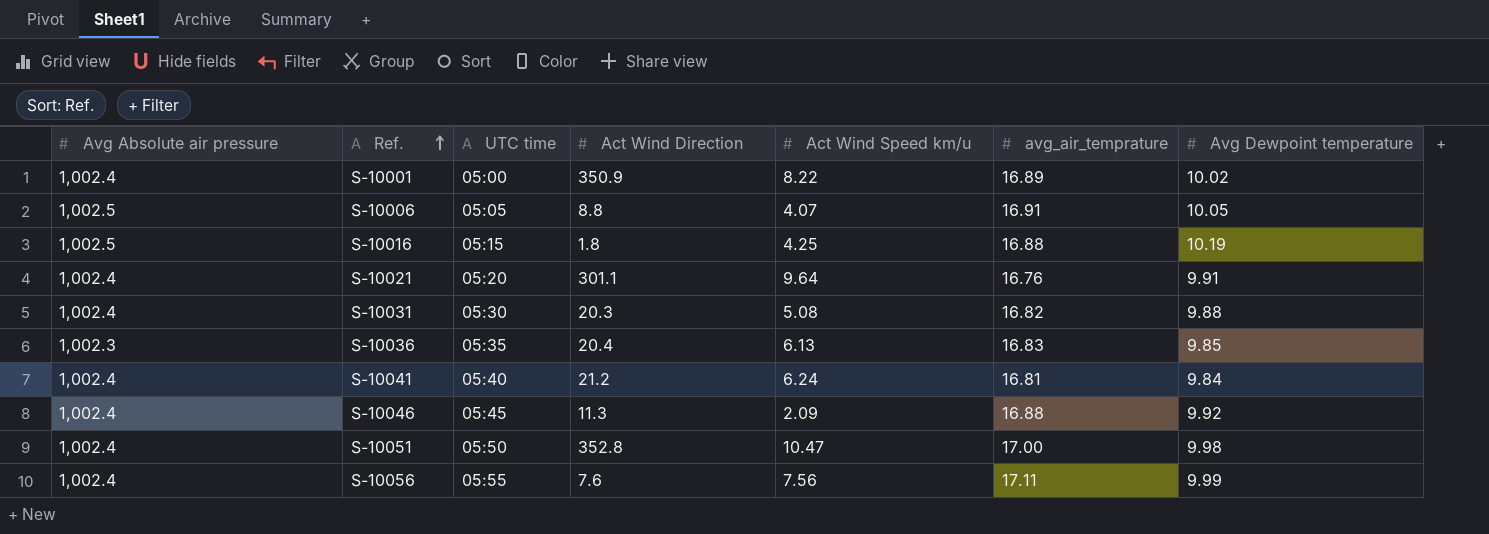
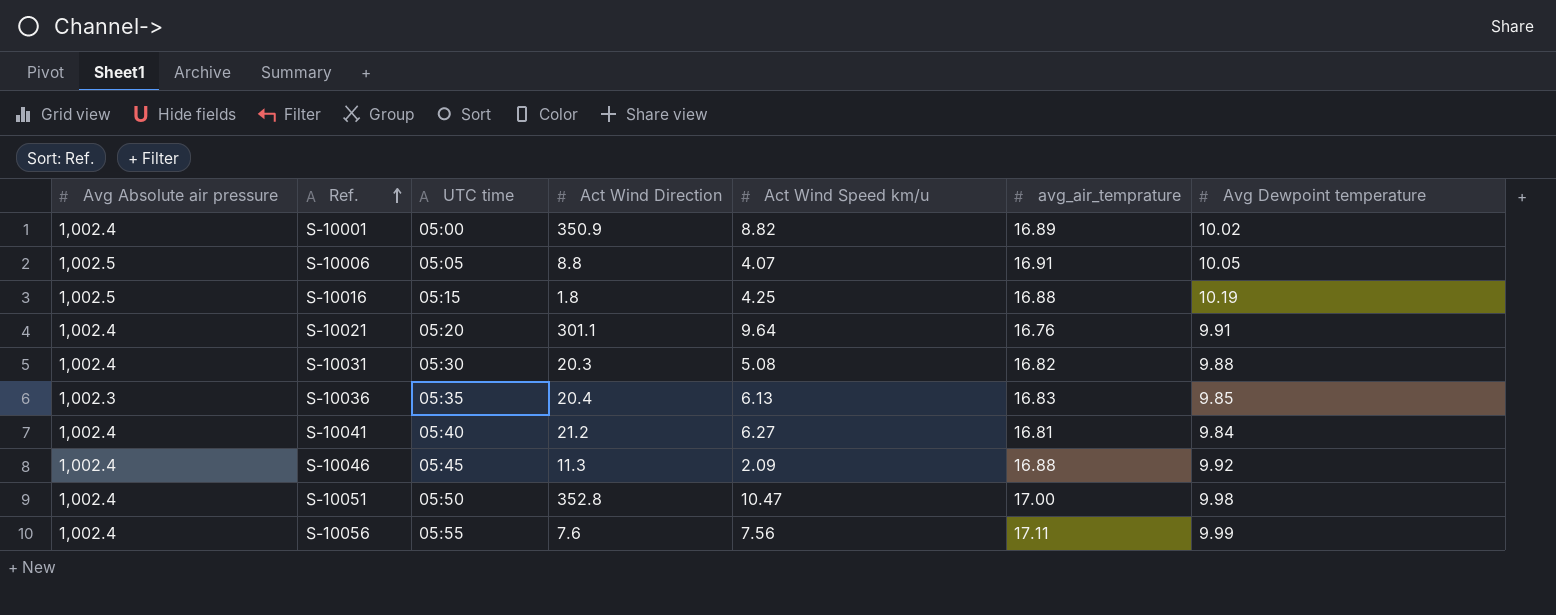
S-10001 | Act Wind Speed km/u: 8.22 -> 8.82
S-10041 | Act Wind Speed km/u: 6.24 -> 6.27

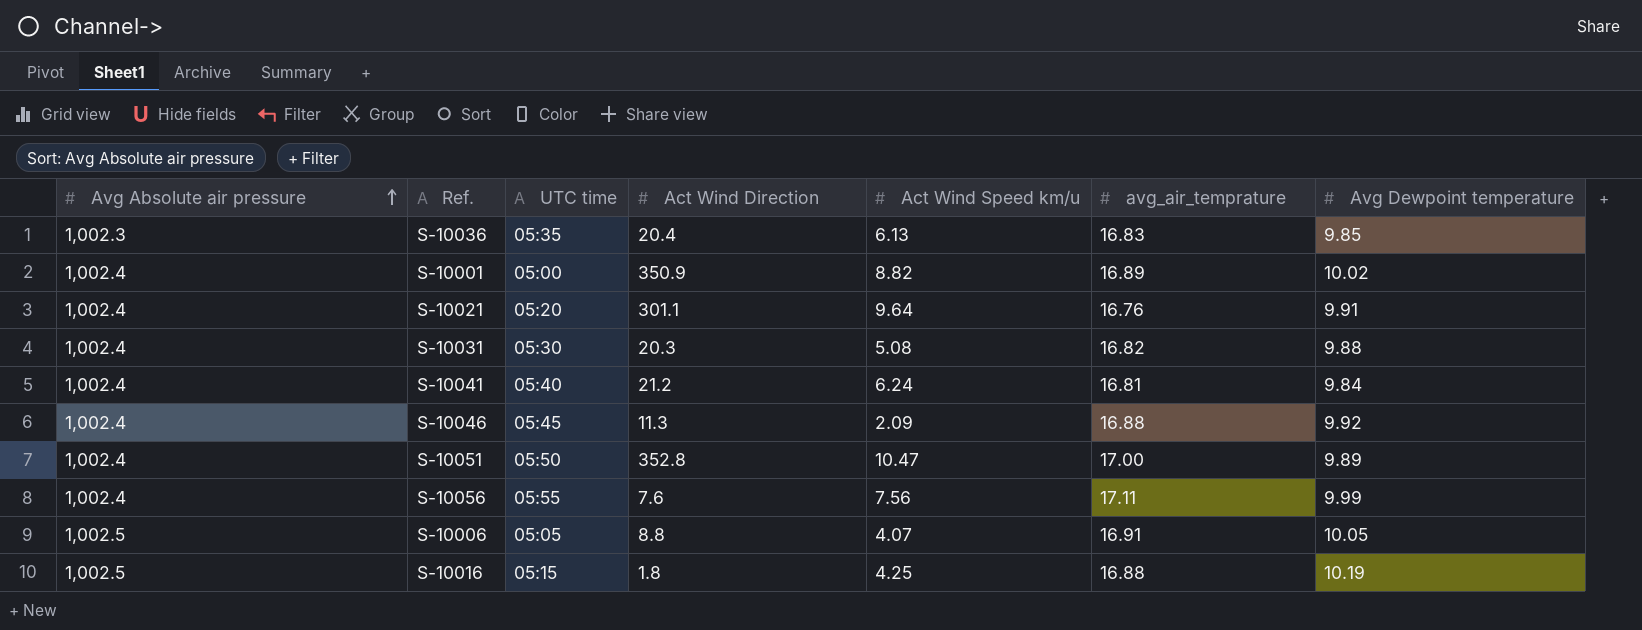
row order: Ref. ascending -> Avg Absolute air pressure ascending
S-10041 | Act Wind Speed km/u: 6.27 -> 6.24
S-10051 | Avg Dewpoint temperature: 9.98 -> 9.89

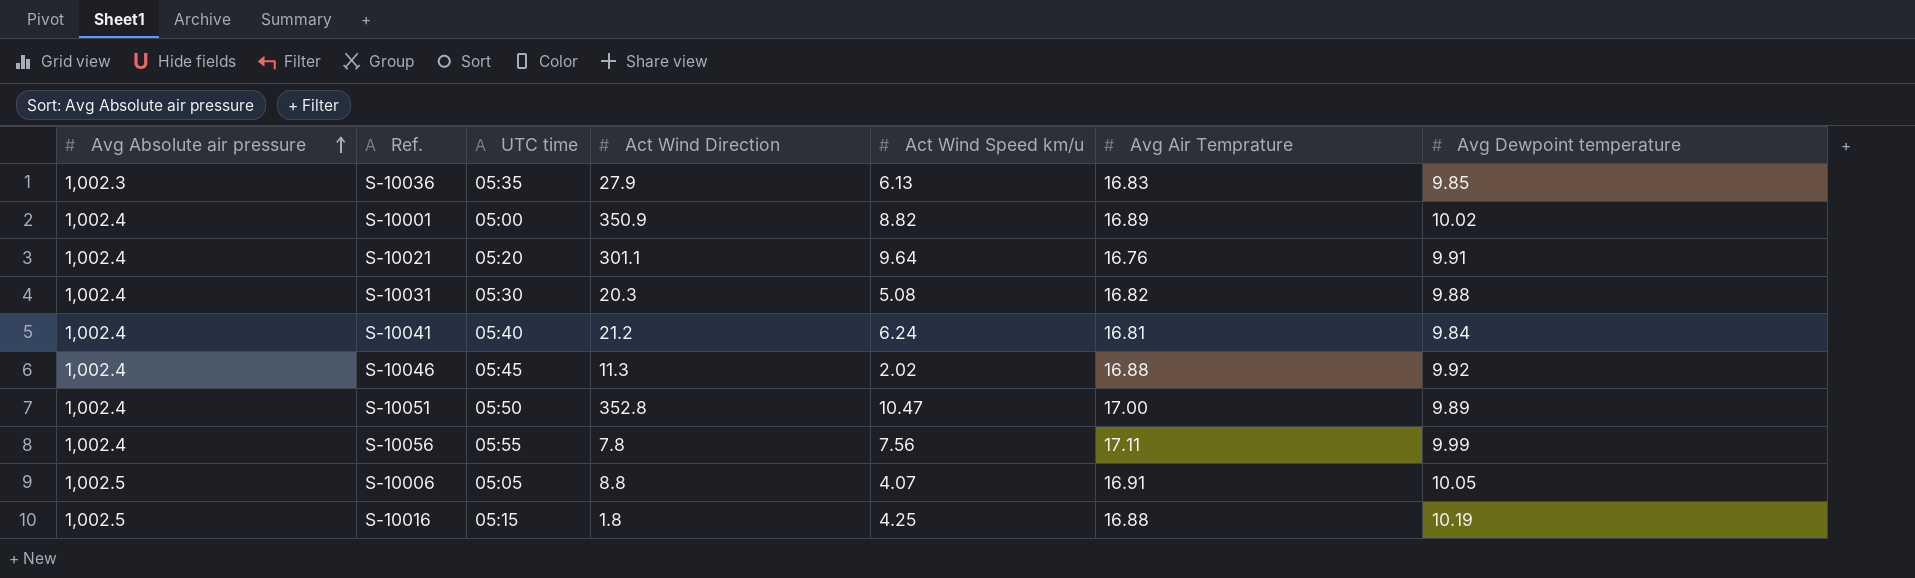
column name: avg_air_temprature -> Avg Air Temprature
S-10036 | Act Wind Direction: 20.4 -> 27.9
S-10046 | Act Wind Speed km/u: 2.09 -> 2.02
S-10056 | Act Wind Direction: 7.6 -> 7.8

